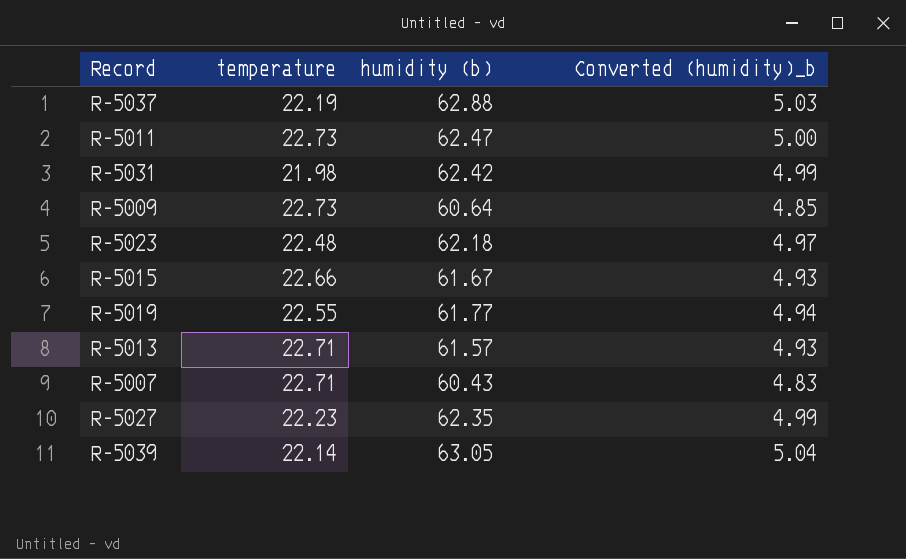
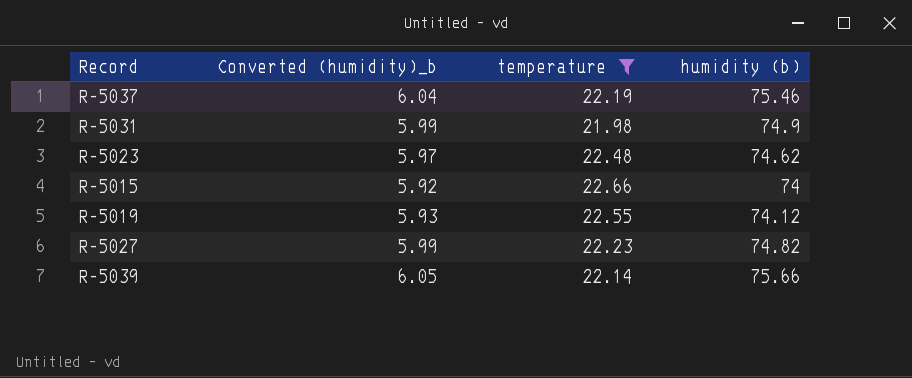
filter: none -> temperature <= 22.66
column Converted (humidity)_b | position: 4 -> 2
R-5037 | Converted (humidity)_b: 5.03 -> 6.04
R-5037 | humidity (b): 62.88 -> 75.46
R-5031 | Converted (humidity)_b: 4.99 -> 5.99
R-5031 | humidity (b): 62.42 -> 74.9
R-5023 | Converted (humidity)_b: 4.97 -> 5.97
R-5023 | humidity (b): 62.18 -> 74.62
R-5015 | Converted (humidity)_b: 4.93 -> 5.92
R-5015 | humidity (b): 61.67 -> 74
R-5019 | Converted (humidity)_b: 4.94 -> 5.93
R-5019 | humidity (b): 61.77 -> 74.12
R-5027 | Converted (humidity)_b: 4.99 -> 5.99
R-5027 | humidity (b): 62.35 -> 74.82
R-5039 | Converted (humidity)_b: 5.04 -> 6.05
R-5039 | humidity (b): 63.05 -> 75.66

